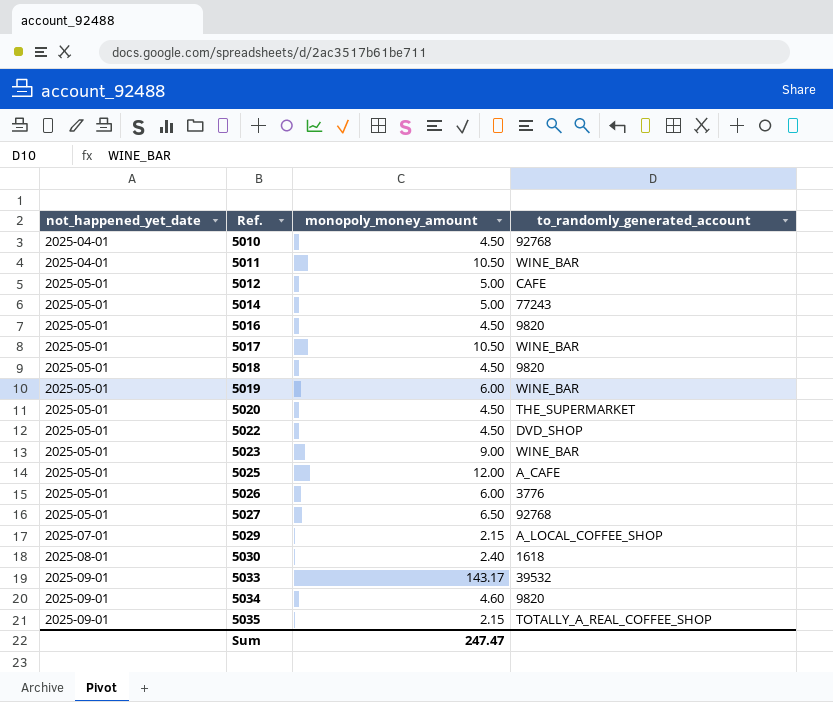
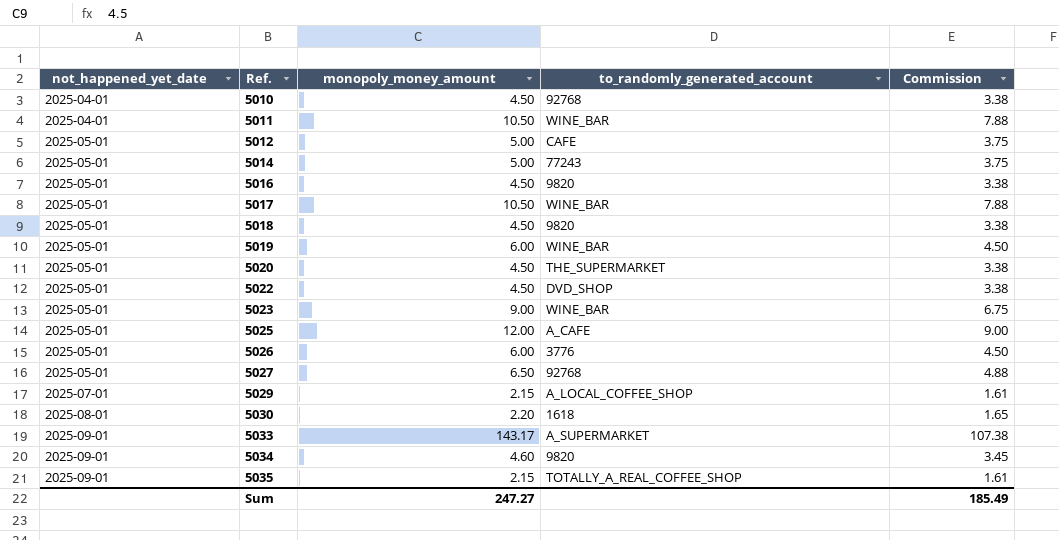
column Commission | formula: none -> [monopoly_money_amount] * 0.75
5030 | monopoly_money_amount: 2.40 -> 2.20
5033 | to_randomly_generated_account: 39532 -> A_SUPERMARKET
Sum | monopoly_money_amount: 247.47 -> 247.27

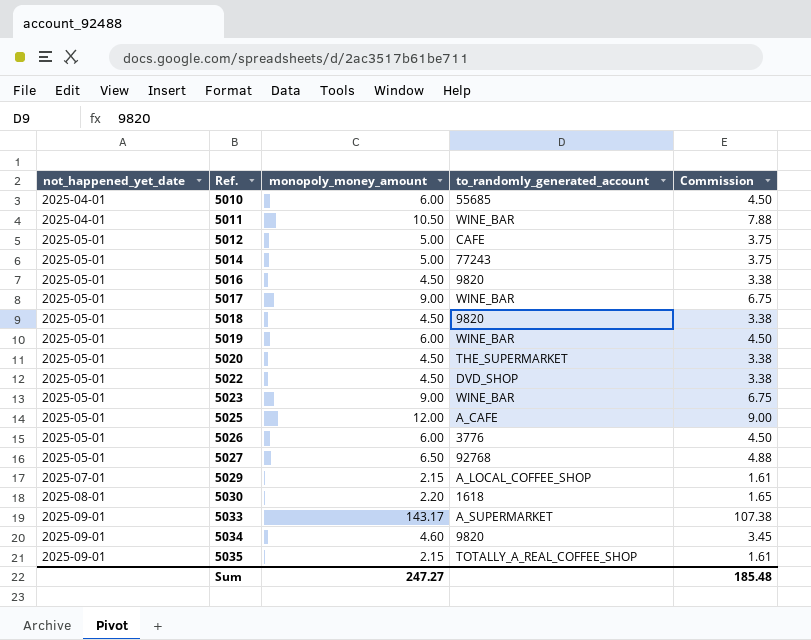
5010 | monopoly_money_amount: 4.50 -> 6.00
5010 | to_randomly_generated_account: 92768 -> 55685
5010 | Commission: 3.38 -> 4.50
5017 | monopoly_money_amount: 10.50 -> 9.00
5017 | Commission: 7.88 -> 6.75
Sum | Commission: 185.49 -> 185.48

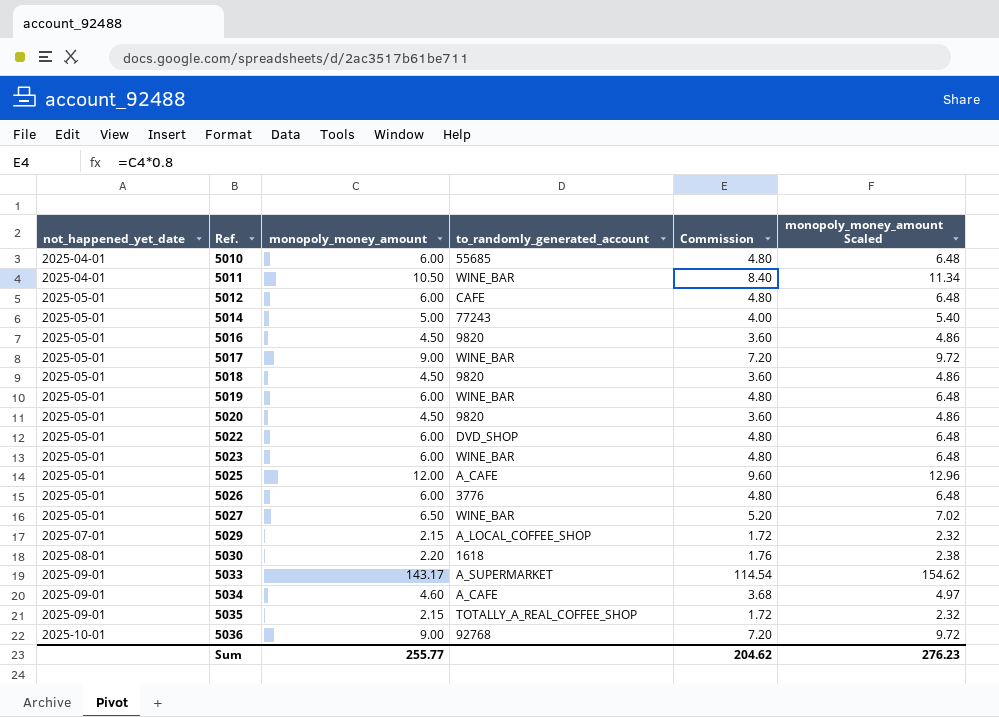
column Commission | formula: [monopoly_money_amount] * 0.75 -> [monopoly_money_amount] * 0.8
column monopoly_money_amount Scaled | formula: none -> [monopoly_money_amount] * 1.08
5012 | monopoly_money_amount: 5.00 -> 6.00
5020 | to_randomly_generated_account: THE_SUPERMARKET -> 9820
5022 | monopoly_money_amount: 4.50 -> 6.00
5023 | monopoly_money_amount: 9.00 -> 6.00
5027 | to_randomly_generated_account: 92768 -> WINE_BAR
5034 | to_randomly_generated_account: 9820 -> A_CAFE
row 5036: none -> 2025-10-01 | 9.00 | 92768 | 7.20 | 9.72
Sum | monopoly_money_amount: 247.27 -> 255.77
Sum | Commission: 185.48 -> 204.62

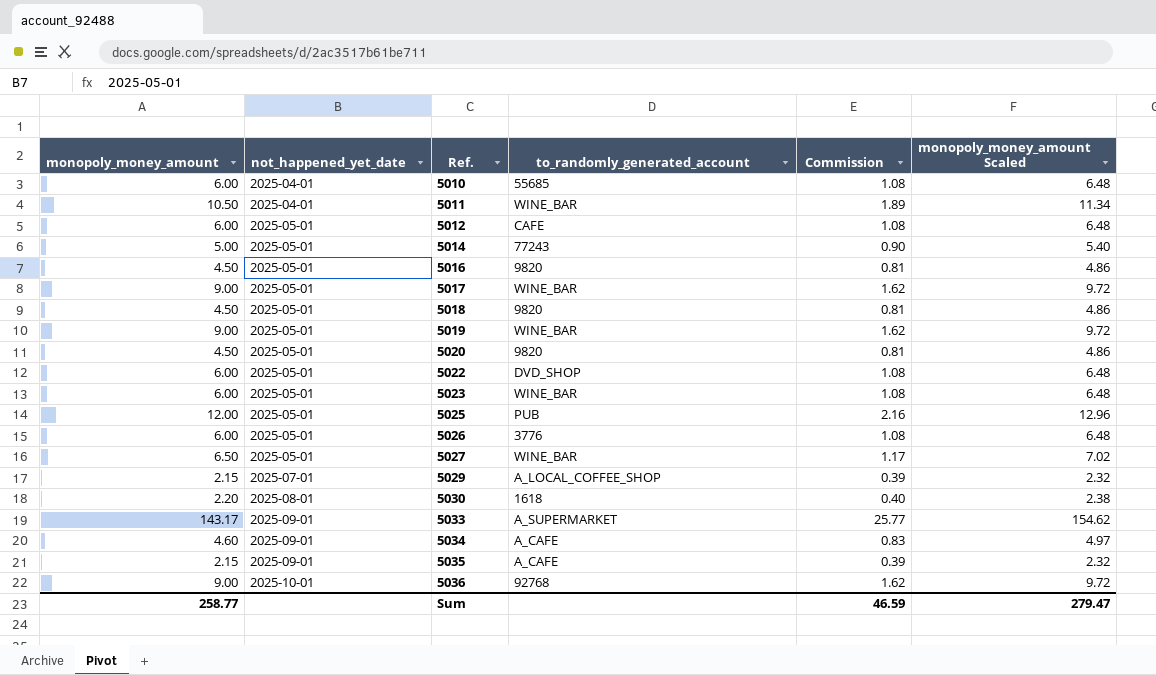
column monopoly_money_amount | position: 3 -> 1
column Commission | formula: [monopoly_money_amount] * 0.8 -> [monopoly_money_amount] * 0.18
5019 | monopoly_money_amount: 6.00 -> 9.00
5019 | monopoly_money_amount Scaled: 6.48 -> 9.72
5025 | to_randomly_generated_account: A_CAFE -> PUB
5035 | to_randomly_generated_account: TOTALLY_A_REAL_COFFEE_SHOP -> A_CAFE
Sum | monopoly_money_amount: 255.77 -> 258.77
Sum | Commission: 204.62 -> 46.59
Sum | monopoly_money_amount Scaled: 276.23 -> 279.47

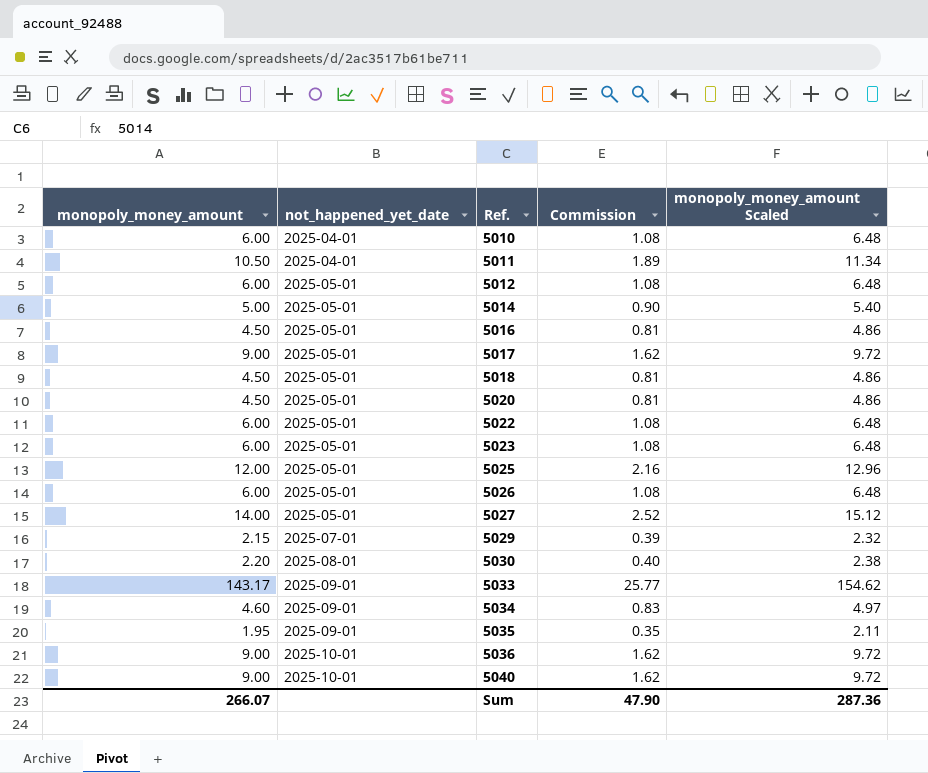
column to_randomly_generated_account | position: 4 -> none
row 5019: 9.00 | 2025-05-01 | WINE_BAR | 1.62 | 9.72 -> none
5027 | monopoly_money_amount: 6.50 -> 14.00
5027 | Commission: 1.17 -> 2.52
5027 | monopoly_money_amount Scaled: 7.02 -> 15.12
5035 | monopoly_money_amount: 2.15 -> 1.95
5035 | Commission: 0.39 -> 0.35
5035 | monopoly_money_amount Scaled: 2.32 -> 2.11
row 5040: none -> 9.00 | 2025-10-01 | 1.62 | 9.72
Sum | monopoly_money_amount: 258.77 -> 266.07
Sum | Commission: 46.59 -> 47.90
Sum | monopoly_money_amount Scaled: 279.47 -> 287.36

